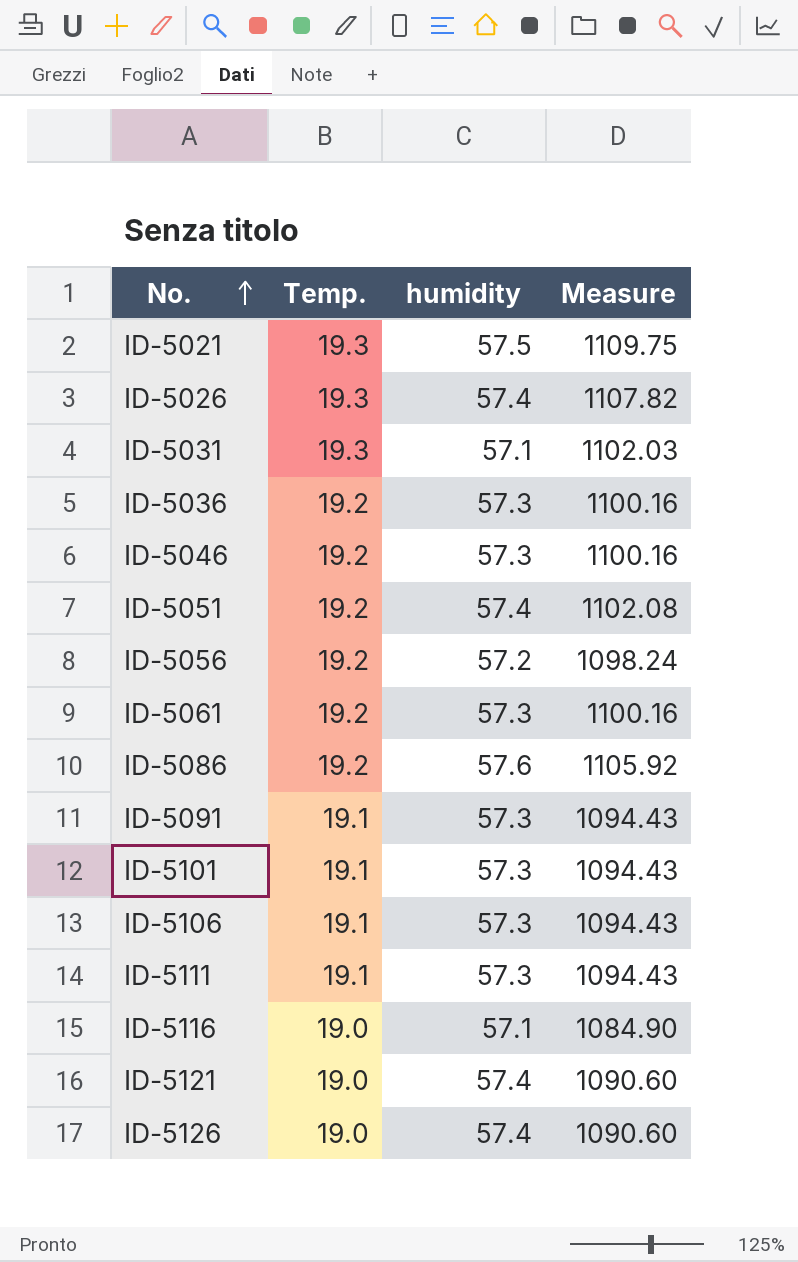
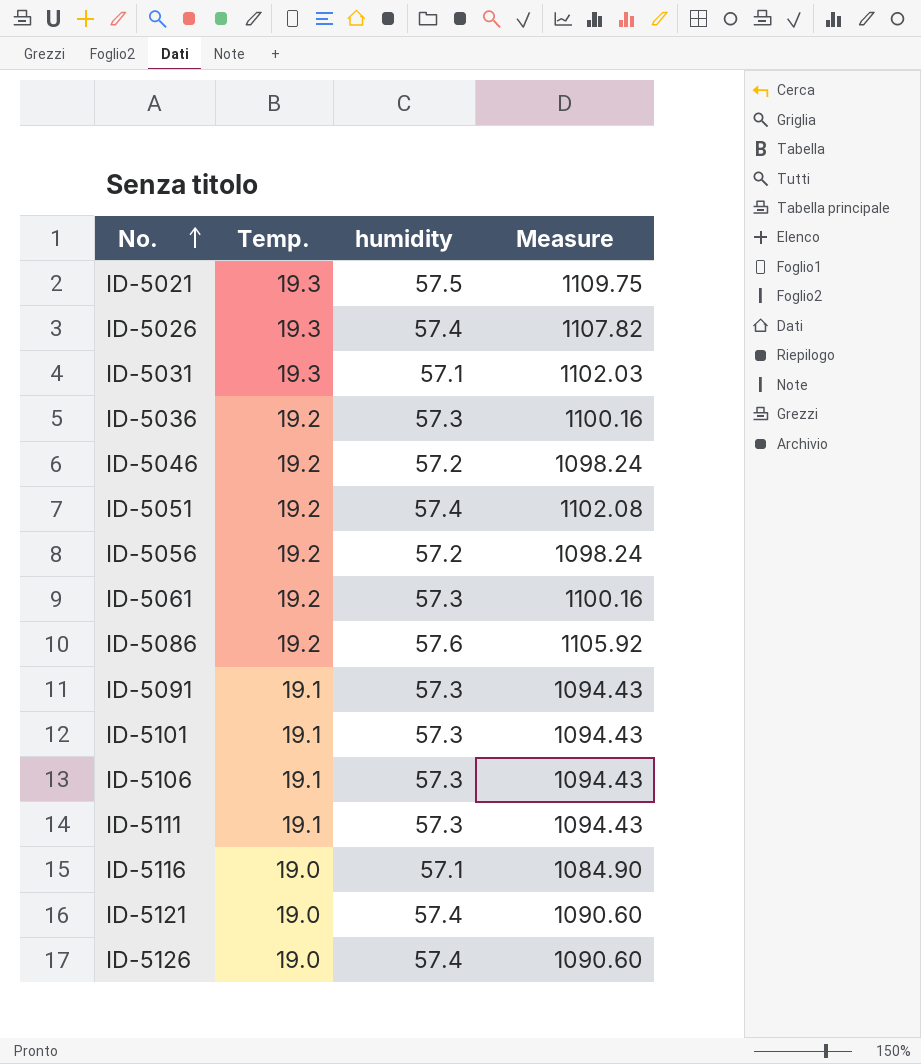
ID-5046 | humidity: 57.3 -> 57.2
ID-5046 | Measure: 1100.16 -> 1098.24

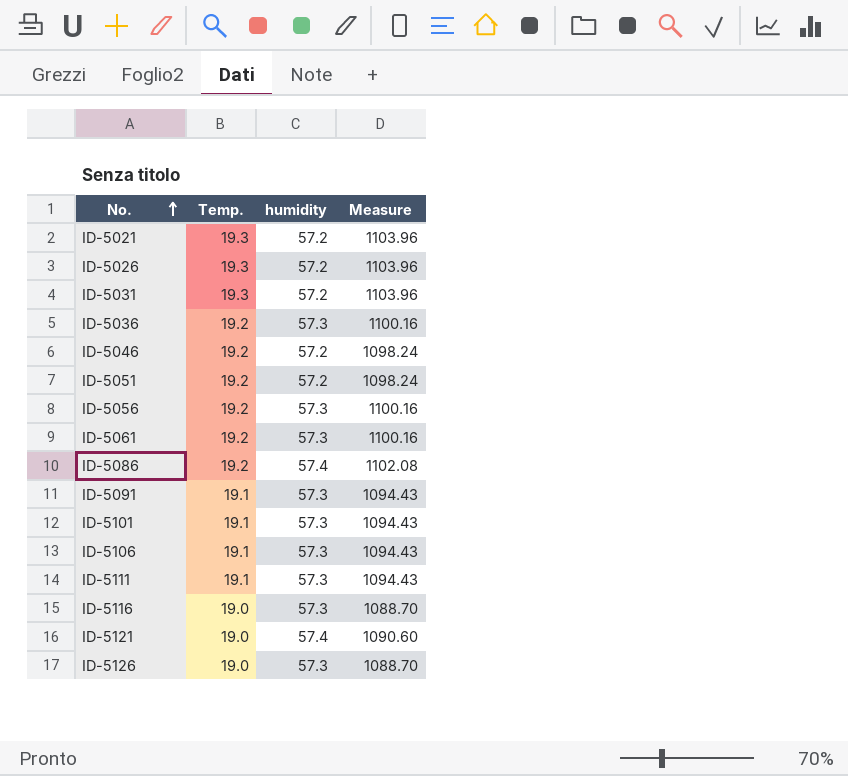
ID-5021 | humidity: 57.5 -> 57.2
ID-5021 | Measure: 1109.75 -> 1103.96
ID-5026 | humidity: 57.4 -> 57.2
ID-5026 | Measure: 1107.82 -> 1103.96
ID-5031 | humidity: 57.1 -> 57.2
ID-5031 | Measure: 1102.03 -> 1103.96
ID-5051 | humidity: 57.4 -> 57.2
ID-5051 | Measure: 1102.08 -> 1098.24
ID-5056 | humidity: 57.2 -> 57.3
ID-5056 | Measure: 1098.24 -> 1100.16
ID-5086 | humidity: 57.6 -> 57.4
ID-5086 | Measure: 1105.92 -> 1102.08
ID-5116 | humidity: 57.1 -> 57.3
ID-5116 | Measure: 1084.90 -> 1088.70
ID-5126 | humidity: 57.4 -> 57.3
ID-5126 | Measure: 1090.60 -> 1088.70

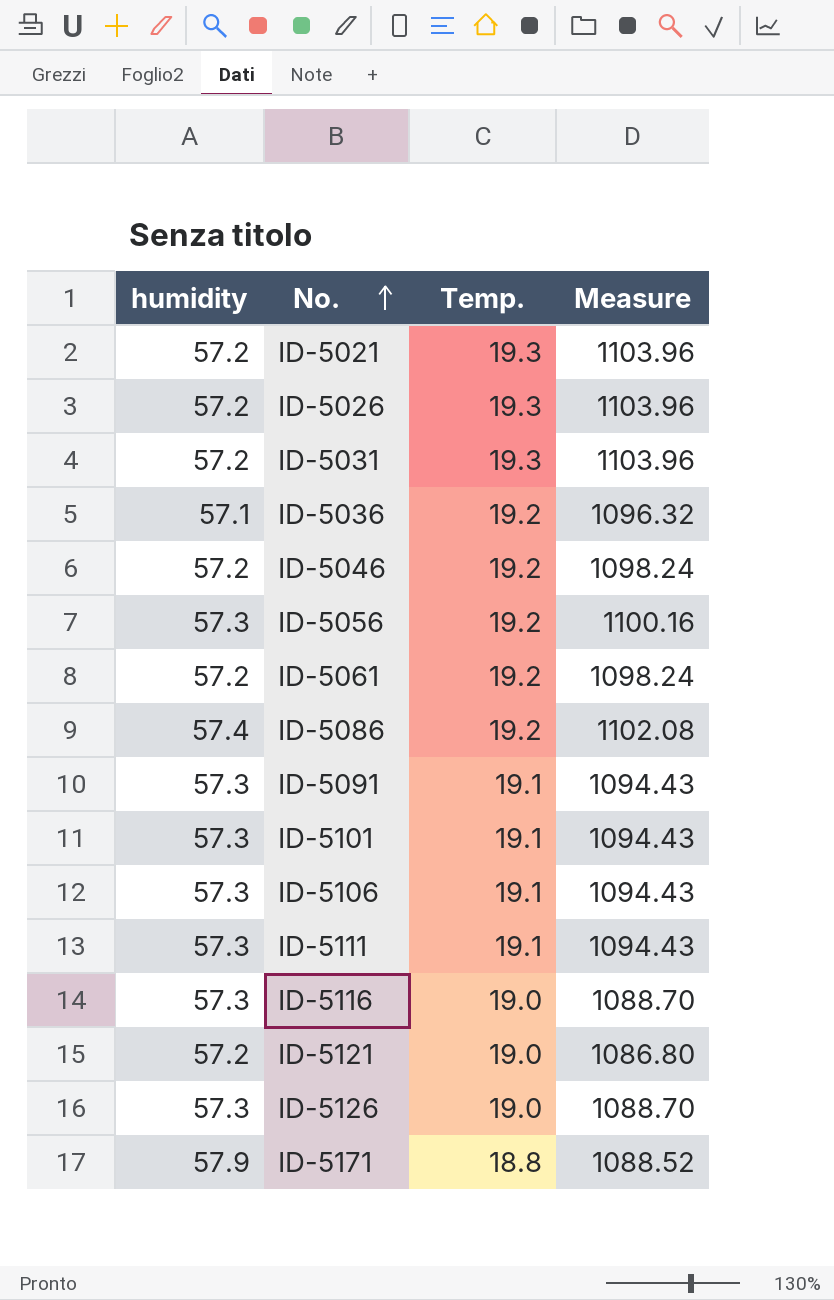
column humidity | position: 3 -> 1
row ID-5051: 19.2 | 57.2 | 1098.24 -> none
ID-5036 | humidity: 57.3 -> 57.1
ID-5036 | Measure: 1100.16 -> 1096.32
ID-5061 | humidity: 57.3 -> 57.2
ID-5061 | Measure: 1100.16 -> 1098.24
ID-5121 | humidity: 57.4 -> 57.2
ID-5121 | Measure: 1090.60 -> 1086.80
row ID-5171: none -> 57.9 | 18.8 | 1088.52

